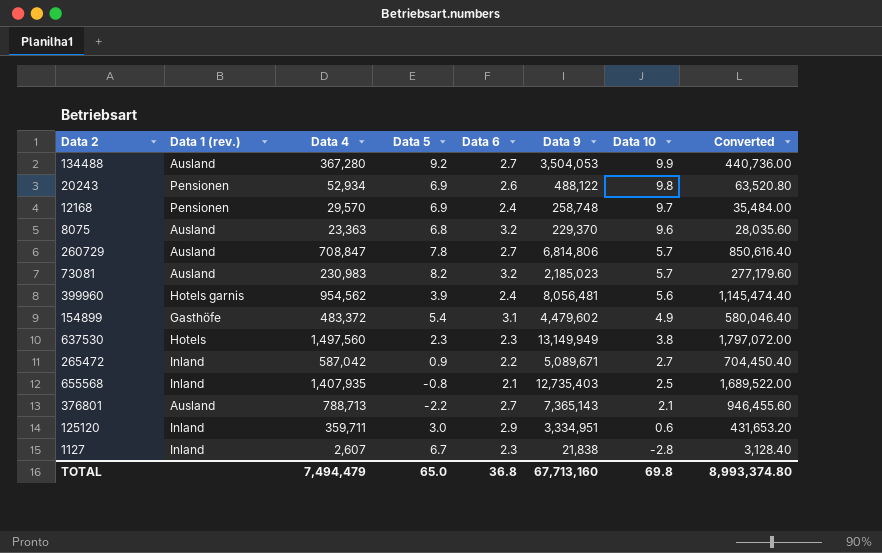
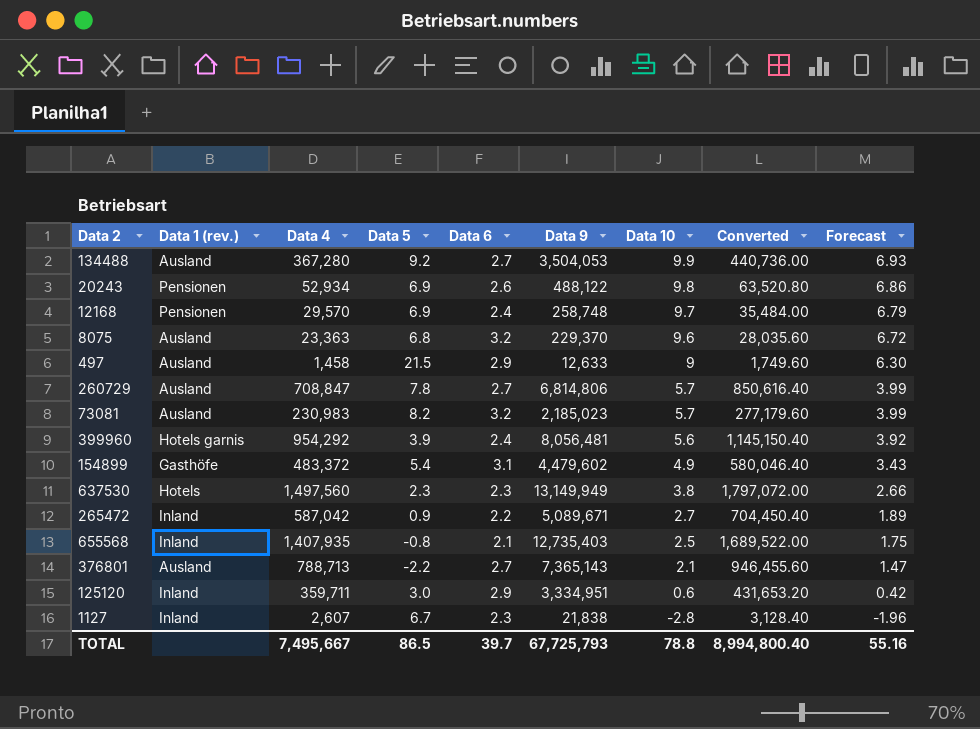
column Forecast | formula: none -> [Data 10] * 0.7
row 497: none -> Ausland | 1,458 | 21.5 | 2.9 | 12,633 | 9 | 1,749.60 | 6.30
399960 | Data 4: 954,562 -> 954,292
399960 | Converted: 1,145,474.40 -> 1,145,150.40
TOTAL | Data 4: 7,494,479 -> 7,495,667
TOTAL | Data 5: 65.0 -> 86.5
TOTAL | Data 6: 36.8 -> 39.7
TOTAL | Data 9: 67,713,160 -> 67,725,793
TOTAL | Data 10: 69.8 -> 78.8
TOTAL | Converted: 8,993,374.80 -> 8,994,800.40

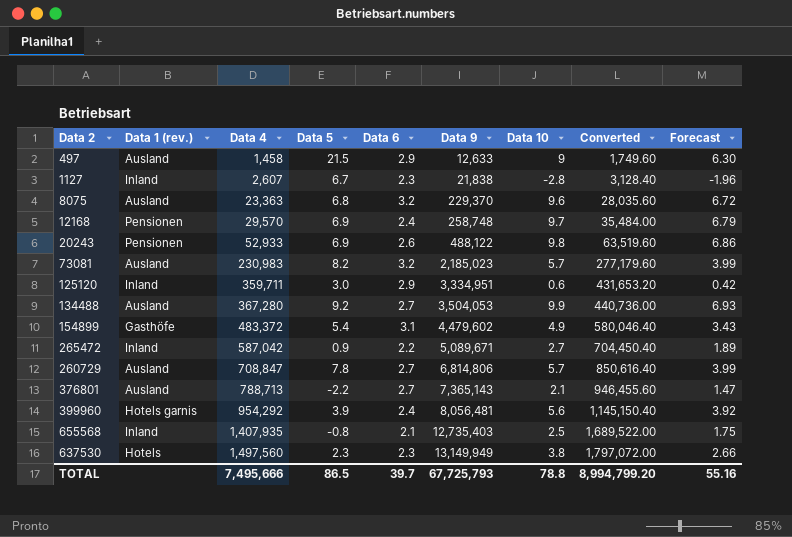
row order: Data 10 descending -> Data 4 ascending
20243 | Data 4: 52,934 -> 52,933
20243 | Converted: 63,520.80 -> 63,519.60
TOTAL | Data 4: 7,495,667 -> 7,495,666
TOTAL | Converted: 8,994,800.40 -> 8,994,799.20

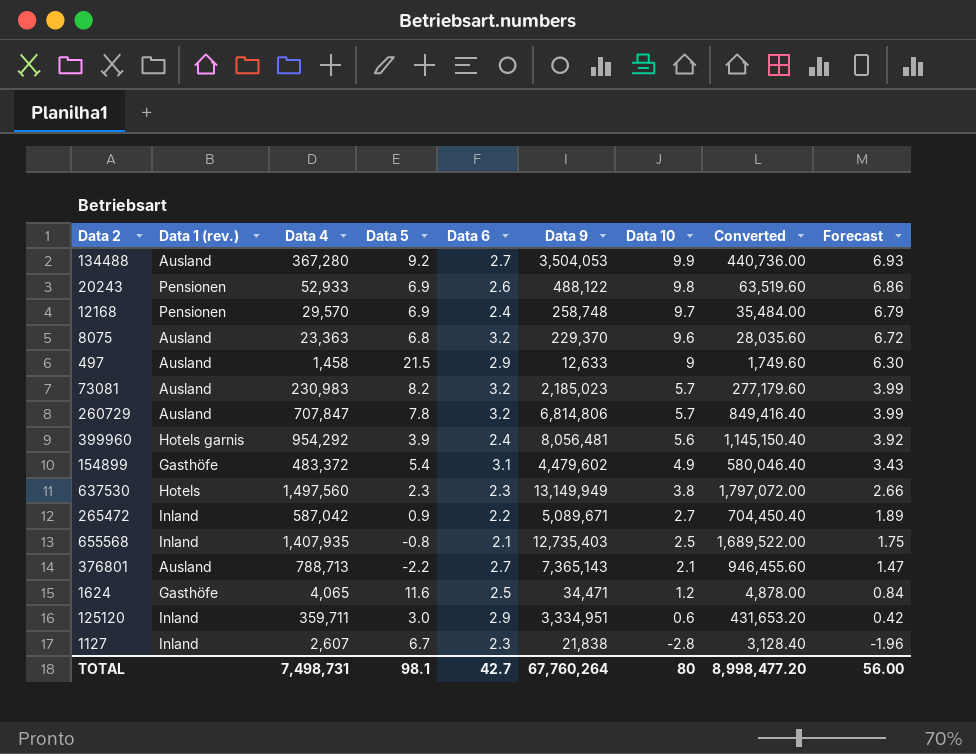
row order: Data 4 ascending -> Data 10 descending
260729 | Data 4: 708,847 -> 707,847
260729 | Data 6: 2.7 -> 3.2
260729 | Converted: 850,616.40 -> 849,416.40
row 1624: none -> Gasthöfe | 4,065 | 11.6 | 2.5 | 34,471 | 1.2 | 4,878.00 | 0.84
TOTAL | Data 4: 7,495,666 -> 7,498,731
TOTAL | Data 5: 86.5 -> 98.1
TOTAL | Data 6: 39.7 -> 42.7
TOTAL | Data 9: 67,725,793 -> 67,760,264
TOTAL | Data 10: 78.8 -> 80
TOTAL | Converted: 8,994,799.20 -> 8,998,477.20
TOTAL | Forecast: 55.16 -> 56.00

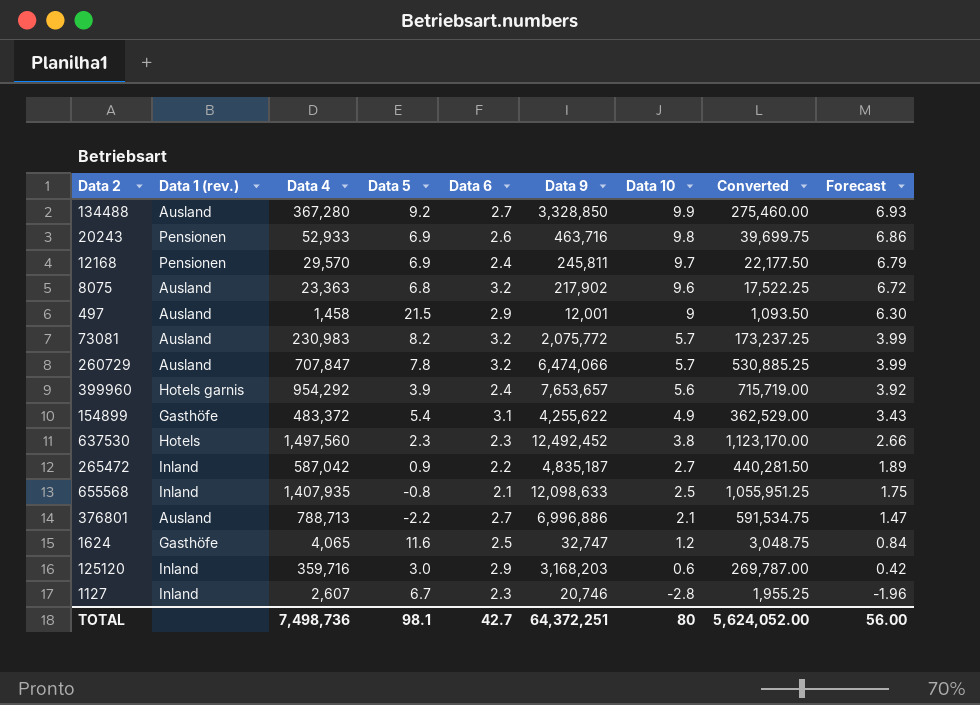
column Converted | formula: [Data 4] * 1.2 -> [Data 4] * 0.75
134488 | Data 9: 3,504,053 -> 3,328,850
20243 | Data 9: 488,122 -> 463,716
12168 | Data 9: 258,748 -> 245,811
8075 | Data 9: 229,370 -> 217,902
497 | Data 9: 12,633 -> 12,001
73081 | Data 9: 2,185,023 -> 2,075,772
260729 | Data 9: 6,814,806 -> 6,474,066
399960 | Data 9: 8,056,481 -> 7,653,657
154899 | Data 9: 4,479,602 -> 4,255,622
637530 | Data 9: 13,149,949 -> 12,492,452
265472 | Data 9: 5,089,671 -> 4,835,187
655568 | Data 9: 12,735,403 -> 12,098,633
376801 | Data 9: 7,365,143 -> 6,996,886
1624 | Data 9: 34,471 -> 32,747
125120 | Data 4: 359,711 -> 359,716
125120 | Data 9: 3,334,951 -> 3,168,203
1127 | Data 9: 21,838 -> 20,746
TOTAL | Data 4: 7,498,731 -> 7,498,736
TOTAL | Data 9: 67,760,264 -> 64,372,251
TOTAL | Converted: 8,998,477.20 -> 5,624,052.00

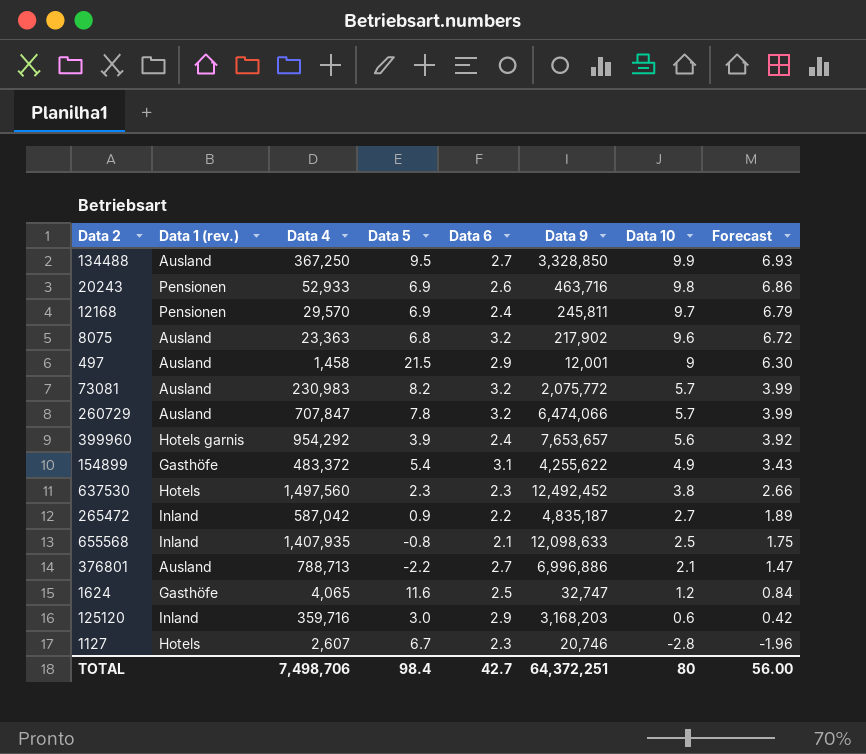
column Converted | formula: [Data 4] * 0.75 -> none
134488 | Data 4: 367,280 -> 367,250
134488 | Data 5: 9.2 -> 9.5
1127 | Data 1 (rev.): Inland -> Hotels
TOTAL | Data 4: 7,498,736 -> 7,498,706
TOTAL | Data 5: 98.1 -> 98.4

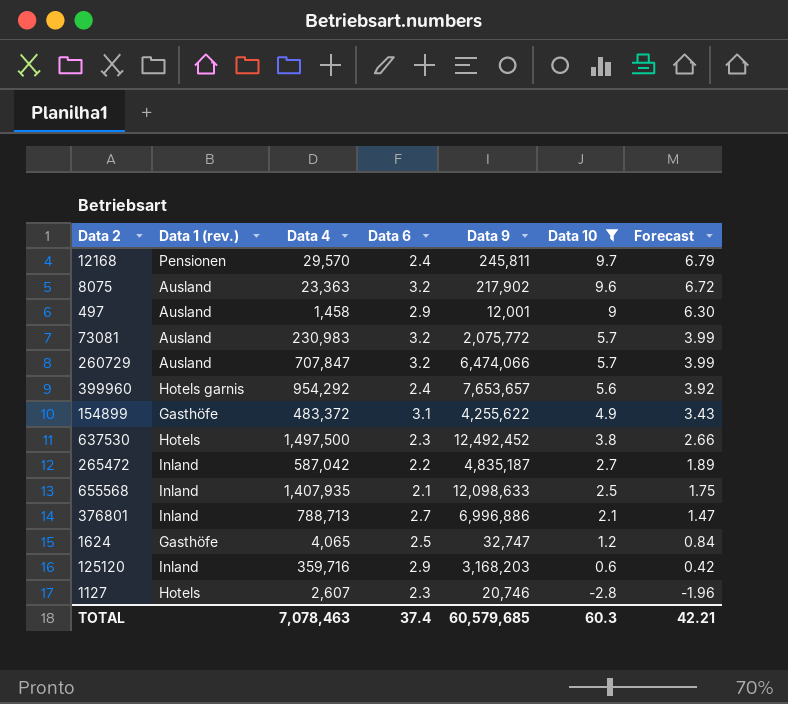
filter: none -> Data 10 <= 9.7
column Data 5 | position: 4 -> none
637530 | Data 4: 1,497,560 -> 1,497,500
376801 | Data 1 (rev.): Ausland -> Inland
TOTAL | Data 4: 7,498,706 -> 7,078,463
TOTAL | Data 6: 42.7 -> 37.4
TOTAL | Data 9: 64,372,251 -> 60,579,685
TOTAL | Data 10: 80 -> 60.3
TOTAL | Forecast: 56.00 -> 42.21

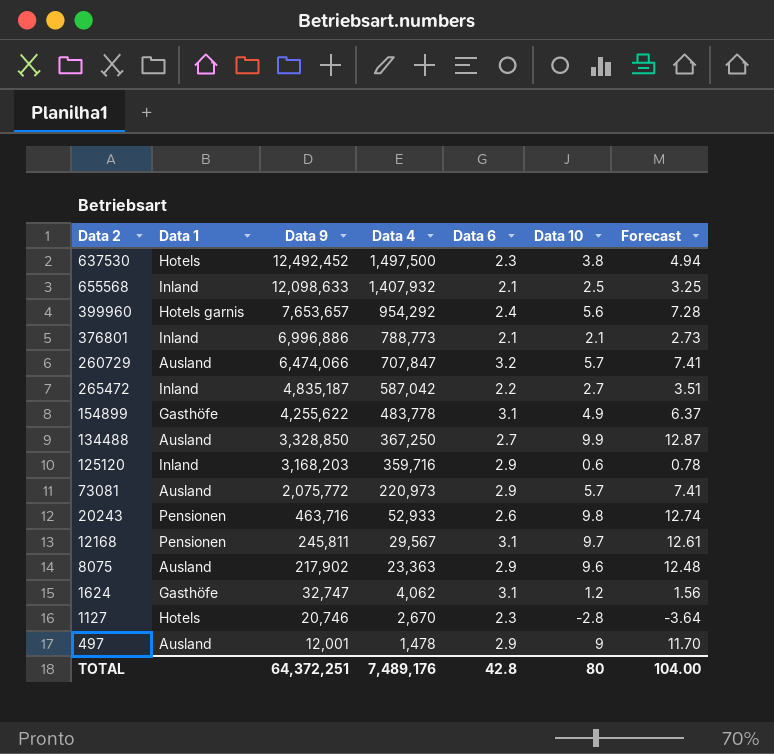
filter: Data 10 <= 9.7 -> none
row order: Data 10 descending -> Data 9 descending
column name: Data 1 (rev.) -> Data 1
column Data 9 | position: 5 -> 3
column Forecast | formula: [Data 10] * 0.7 -> [Data 10] * 1.3
655568 | Data 4: 1,407,935 -> 1,407,932
376801 | Data 4: 788,713 -> 788,773
376801 | Data 6: 2.7 -> 2.1
154899 | Data 4: 483,372 -> 483,778
73081 | Data 4: 230,983 -> 220,973
73081 | Data 6: 3.2 -> 2.9
12168 | Data 4: 29,570 -> 29,567
12168 | Data 6: 2.4 -> 3.1
8075 | Data 6: 3.2 -> 2.9
1624 | Data 4: 4,065 -> 4,062
1624 | Data 6: 2.5 -> 3.1
1127 | Data 4: 2,607 -> 2,670
497 | Data 4: 1,458 -> 1,478
TOTAL | Data 9: 60,579,685 -> 64,372,251
TOTAL | Data 4: 7,078,463 -> 7,489,176
TOTAL | Data 6: 37.4 -> 42.8
TOTAL | Data 10: 60.3 -> 80
TOTAL | Forecast: 42.21 -> 104.00

